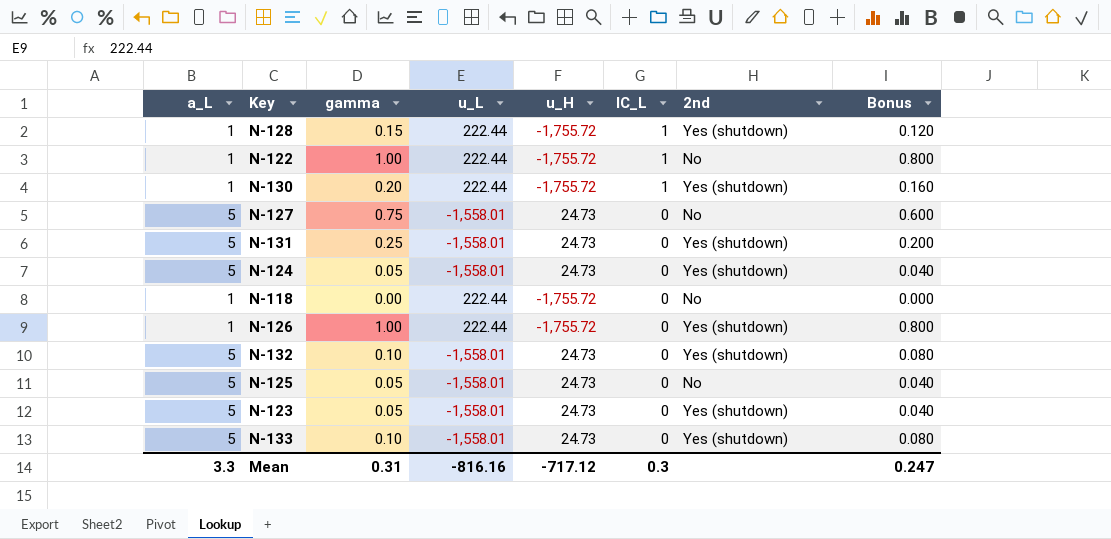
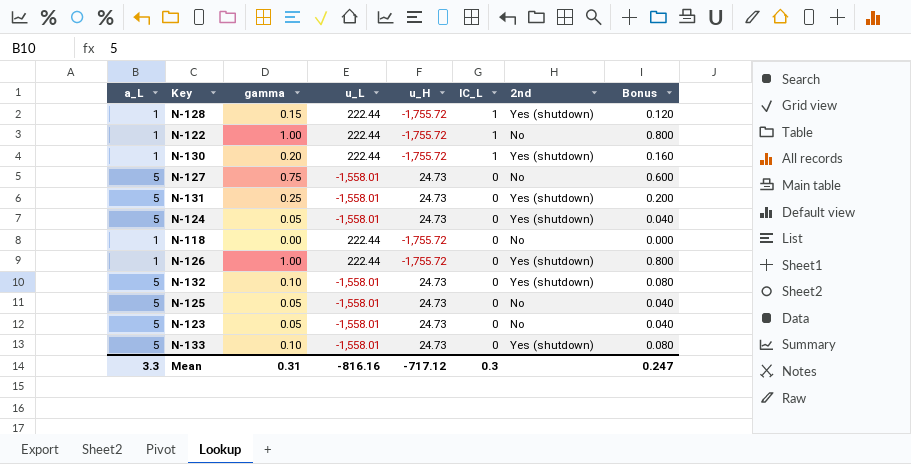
N-123 | 2nd: Yes (shutdown) -> No

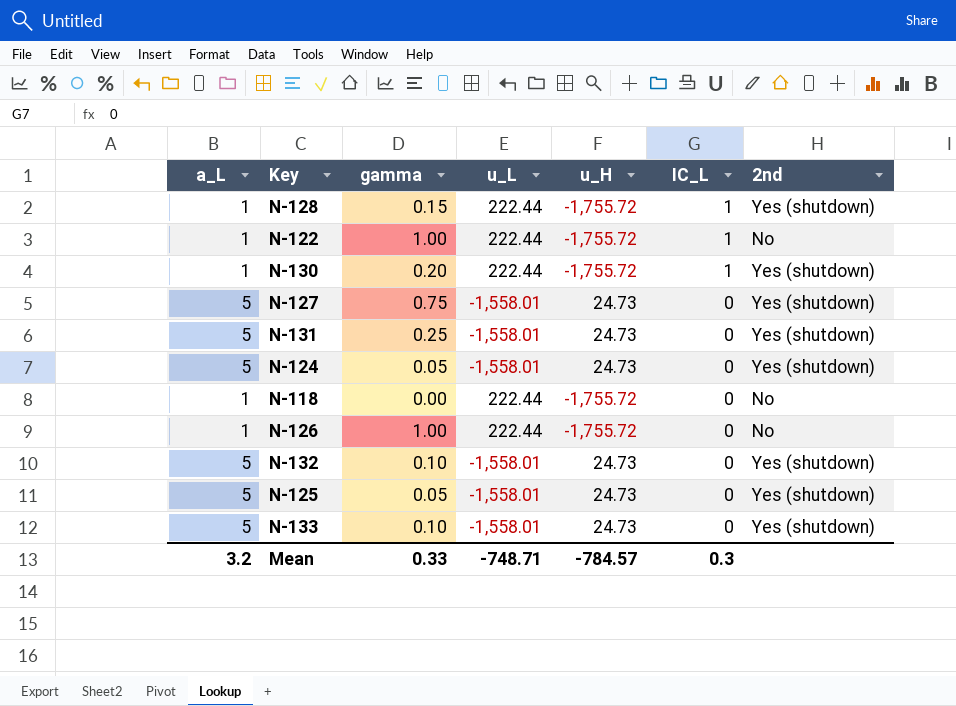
column Bonus | formula: [gamma] * 0.8 -> none
row N-123: 5 | 0.05 | -1,558.01 | 24.73 | 0 | No | 0.040 -> none
N-127 | 2nd: No -> Yes (shutdown)
N-126 | 2nd: Yes (shutdown) -> No
N-125 | 2nd: No -> Yes (shutdown)
Mean | a_L: 3.3 -> 3.2
Mean | gamma: 0.31 -> 0.33
Mean | u_L: -816.16 -> -748.71
Mean | u_H: -717.12 -> -784.57

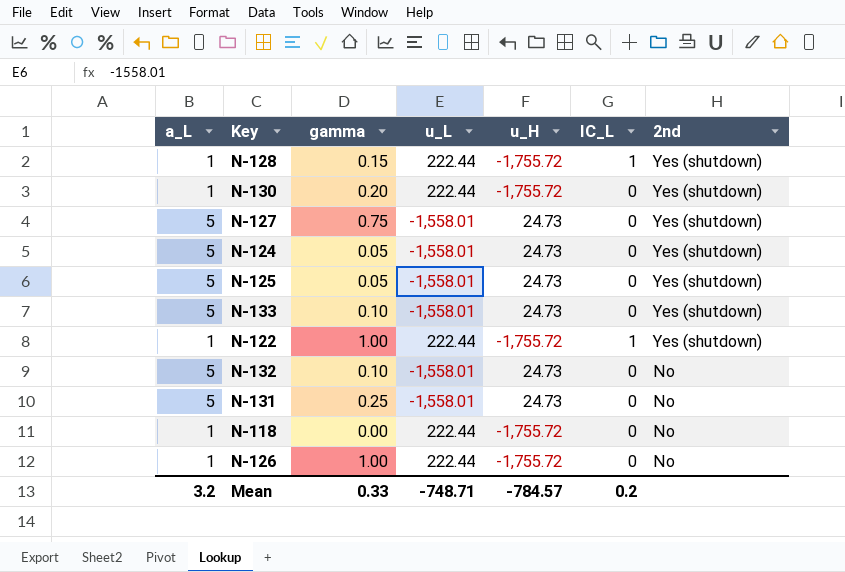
row order: IC_L descending -> 2nd descending
N-130 | IC_L: 1 -> 0
N-122 | 2nd: No -> Yes (shutdown)
N-132 | 2nd: Yes (shutdown) -> No
N-131 | 2nd: Yes (shutdown) -> No
Mean | IC_L: 0.3 -> 0.2

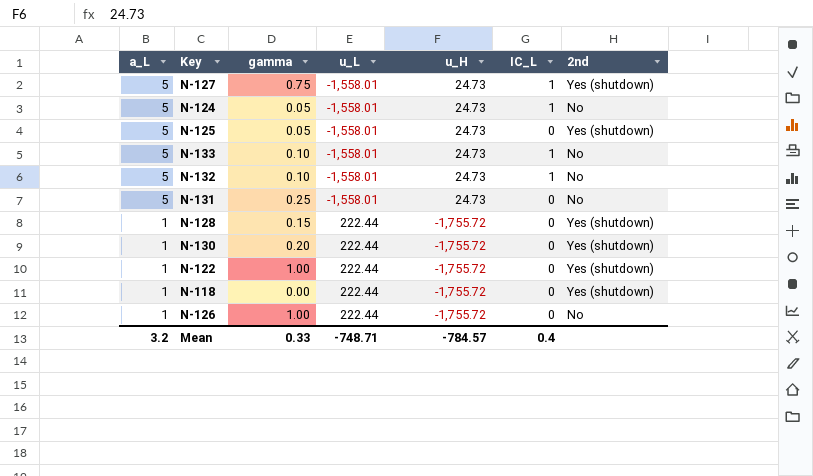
row order: 2nd descending -> a_L descending
N-127 | IC_L: 0 -> 1
N-124 | IC_L: 0 -> 1
N-124 | 2nd: Yes (shutdown) -> No
N-133 | IC_L: 0 -> 1
N-133 | 2nd: Yes (shutdown) -> No
N-132 | IC_L: 0 -> 1
N-128 | IC_L: 1 -> 0
N-122 | IC_L: 1 -> 0
N-118 | 2nd: No -> Yes (shutdown)
Mean | IC_L: 0.2 -> 0.4

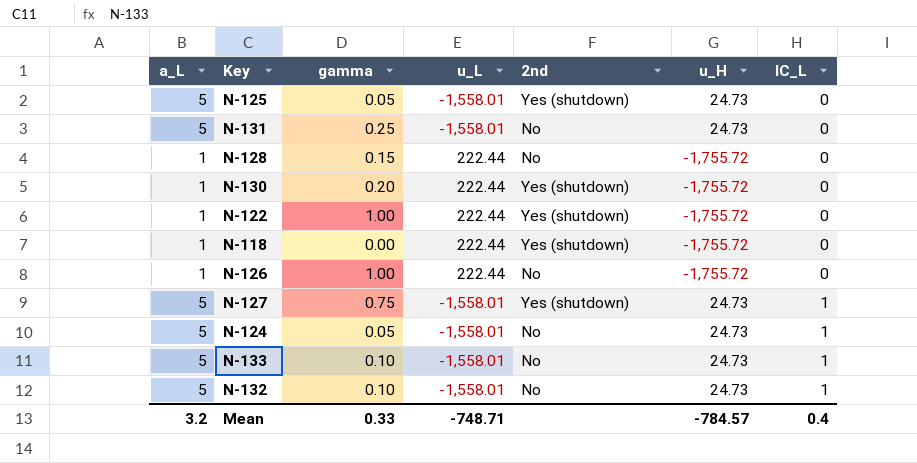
row order: a_L descending -> IC_L ascending
column 2nd | position: 7 -> 5
N-128 | 2nd: Yes (shutdown) -> No

